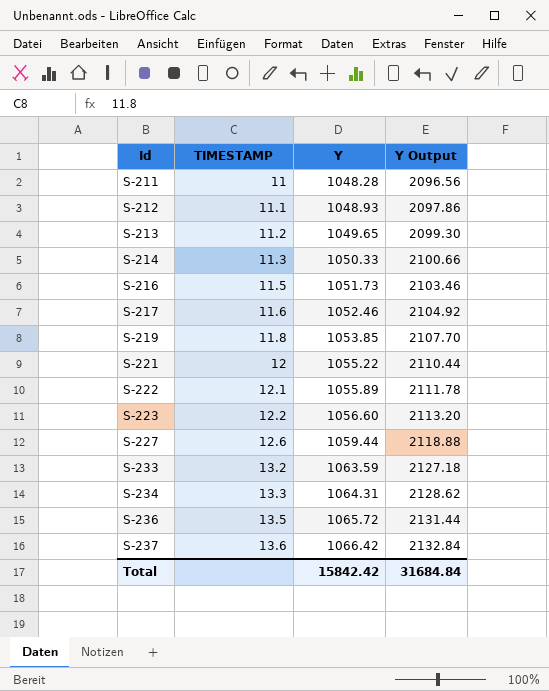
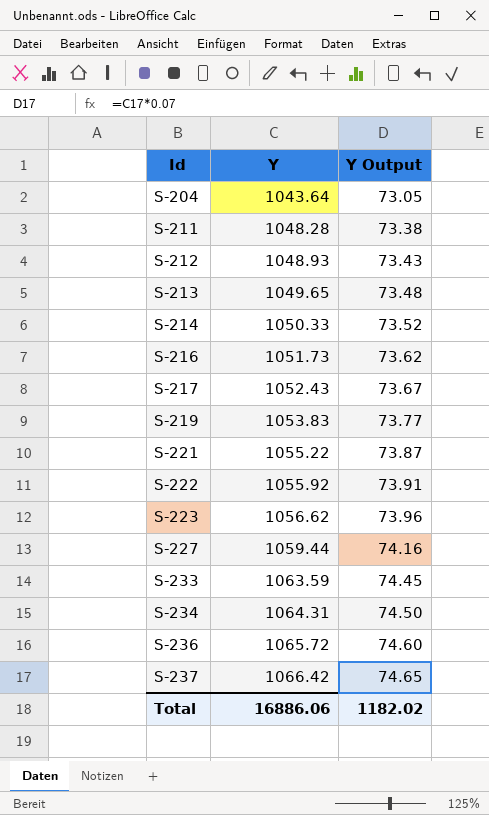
column TIMESTAMP | position: 2 -> none
column Y Output | formula: [Y] * 2 -> [Y] * 0.07
row S-204: none -> 1043.64 | 73.05
S-217 | Y: 1052.46 -> 1052.43
S-219 | Y: 1053.85 -> 1053.83
S-222 | Y: 1055.89 -> 1055.92
S-223 | Y: 1056.60 -> 1056.62
Total | Y: 15842.42 -> 16886.06
Total | Y Output: 31684.84 -> 1182.02

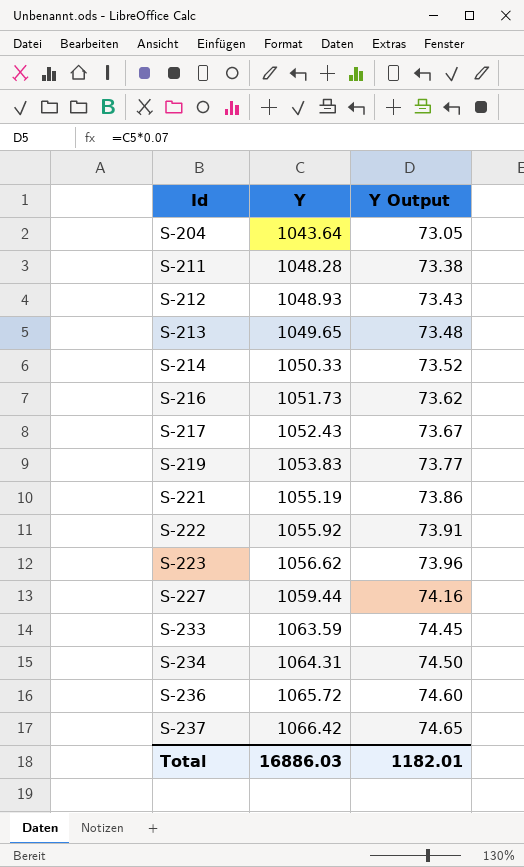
S-221 | Y: 1055.22 -> 1055.19
S-221 | Y Output: 73.87 -> 73.86
Total | Y: 16886.06 -> 16886.03
Total | Y Output: 1182.02 -> 1182.01

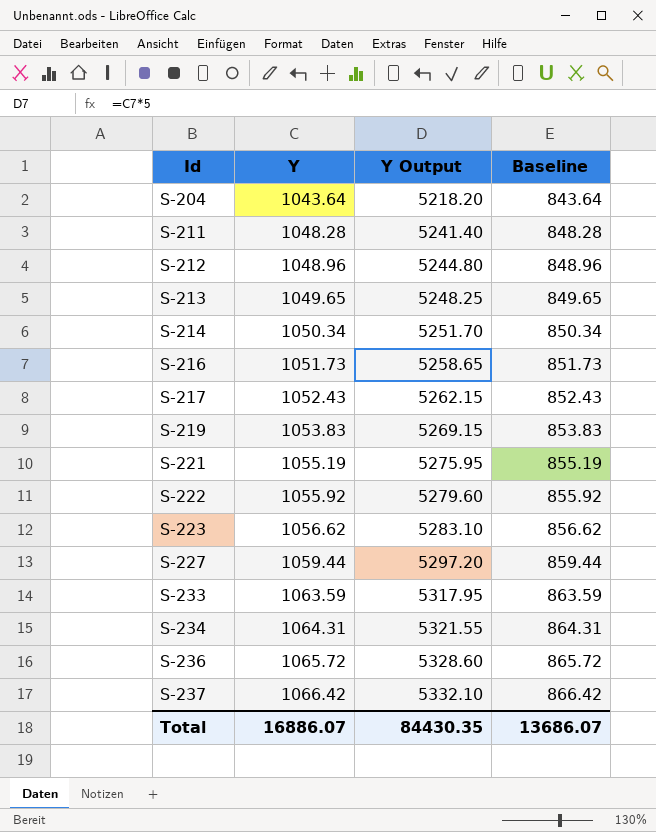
column Y Output | formula: [Y] * 0.07 -> [Y] * 5
column Baseline | formula: none -> [Y] - 200
S-212 | Y: 1048.93 -> 1048.96
S-214 | Y: 1050.33 -> 1050.34
Total | Y: 16886.03 -> 16886.07
Total | Y Output: 1182.01 -> 84430.35

